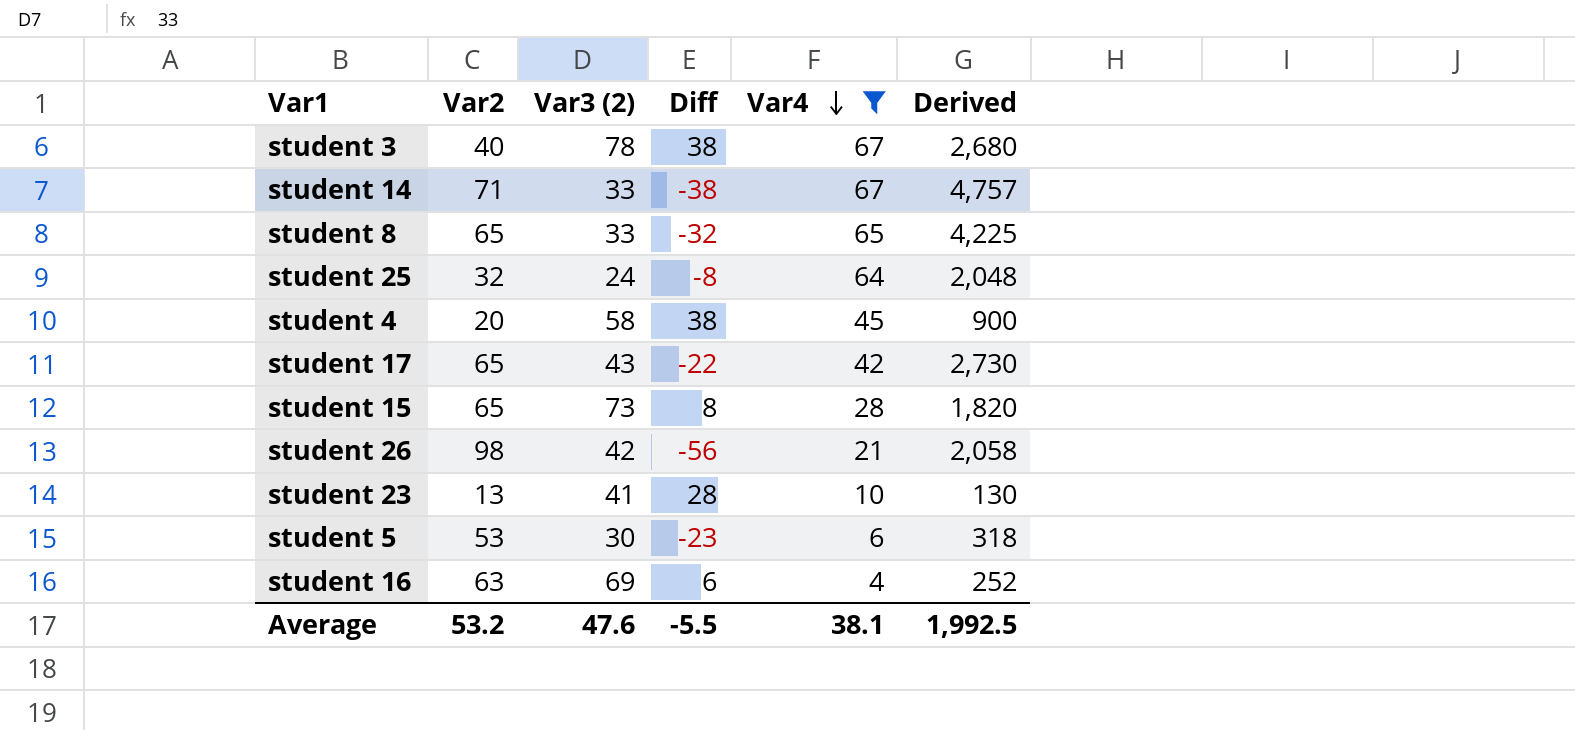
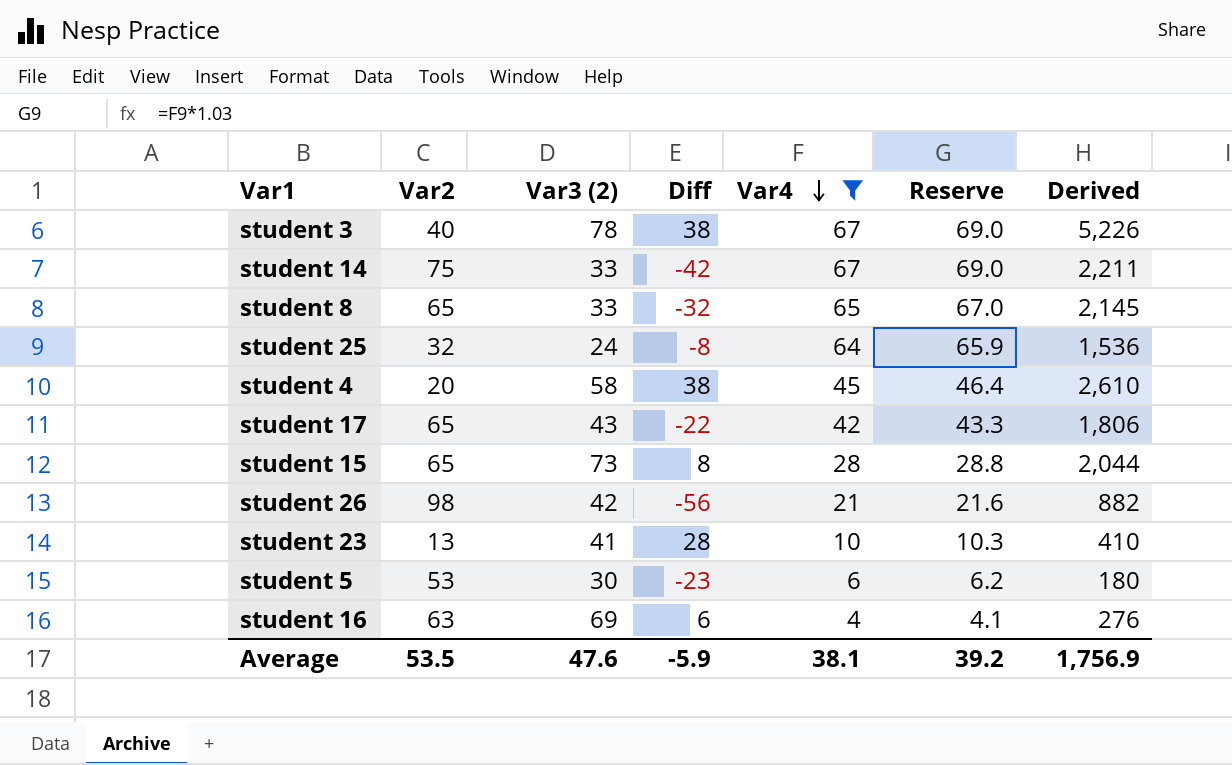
column Reserve | formula: none -> [Var4] * 1.03
column Derived | formula: [Var2] * [Var4] -> [Var3 (2)] * [Var4]
student 14 | Var2: 71 -> 75
student 14 | Diff: -38 -> -42
Average | Var2: 53.2 -> 53.5
Average | Diff: -5.5 -> -5.9
Average | Derived: 1,992.5 -> 1,756.9

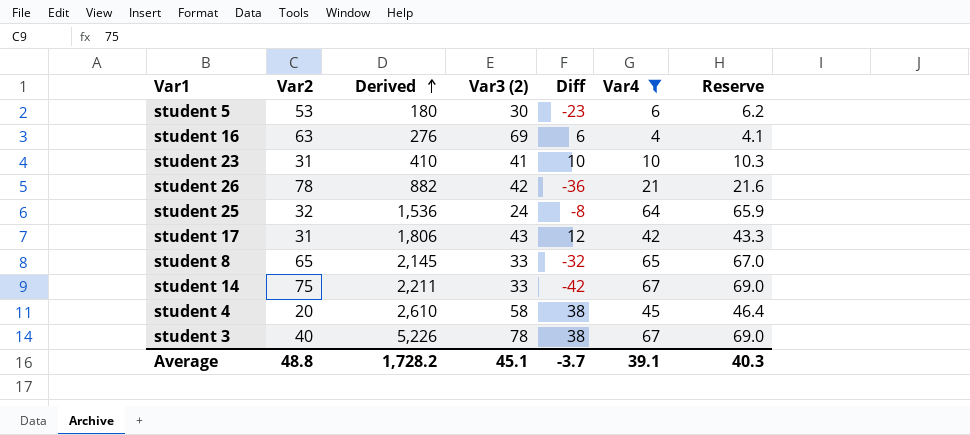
row order: Var4 descending -> Derived ascending
column Derived | position: 7 -> 3
row student 15: 65 | 73 | 8 | 28 | 28.8 | 2,044 -> none
student 23 | Var2: 13 -> 31
student 23 | Diff: 28 -> 10
student 26 | Var2: 98 -> 78
student 26 | Diff: -56 -> -36
student 17 | Var2: 65 -> 31
student 17 | Diff: -22 -> 12
Average | Var2: 53.5 -> 48.8
Average | Derived: 1,756.9 -> 1,728.2
Average | Var3 (2): 47.6 -> 45.1
Average | Diff: -5.9 -> -3.7
Average | Var4: 38.1 -> 39.1
Average | Reserve: 39.2 -> 40.3

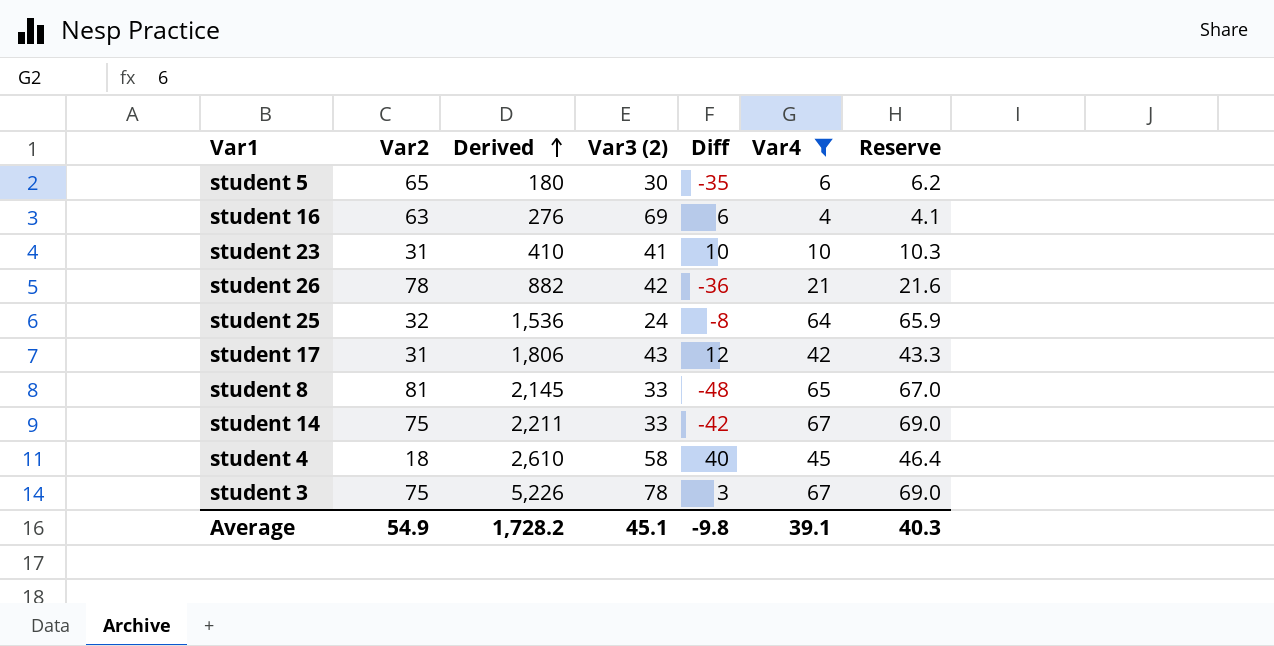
student 5 | Var2: 53 -> 65
student 5 | Diff: -23 -> -35
student 8 | Var2: 65 -> 81
student 8 | Diff: -32 -> -48
student 4 | Var2: 20 -> 18
student 4 | Diff: 38 -> 40
student 3 | Var2: 40 -> 75
student 3 | Diff: 38 -> 3
Average | Var2: 48.8 -> 54.9
Average | Diff: -3.7 -> -9.8

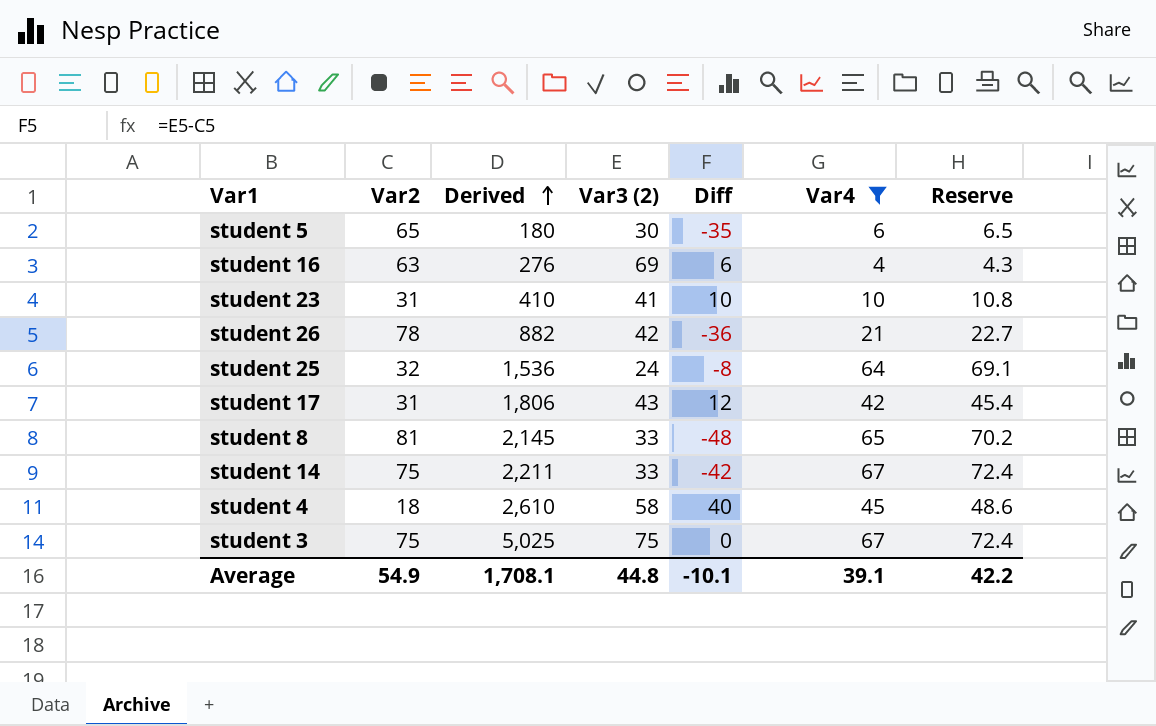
column Reserve | formula: [Var4] * 1.03 -> [Var4] * 1.08
student 3 | Derived: 5,226 -> 5,025
student 3 | Var3 (2): 78 -> 75
student 3 | Diff: 3 -> 0
Average | Derived: 1,728.2 -> 1,708.1
Average | Var3 (2): 45.1 -> 44.8
Average | Diff: -9.8 -> -10.1
Average | Reserve: 40.3 -> 42.2

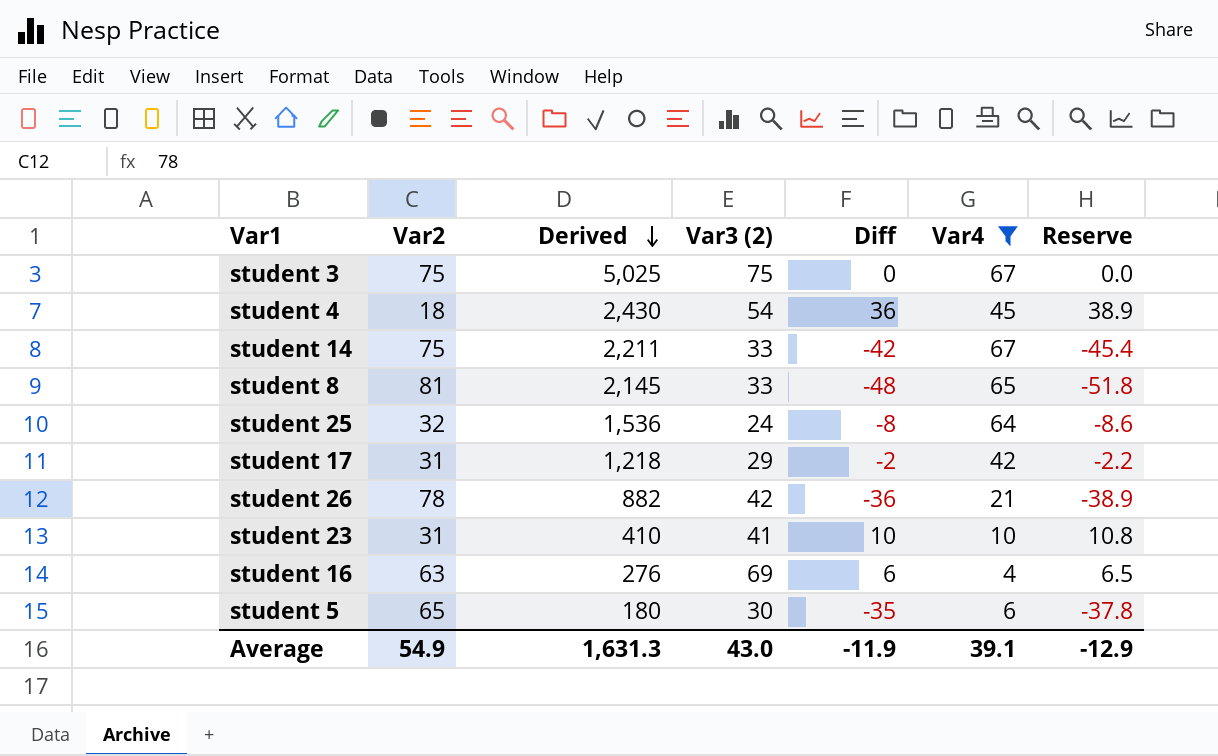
row order: Derived ascending -> Derived descending
column Reserve | formula: [Var4] * 1.08 -> [Diff] * 1.08
student 4 | Derived: 2,610 -> 2,430
student 4 | Var3 (2): 58 -> 54
student 4 | Diff: 40 -> 36
student 17 | Derived: 1,806 -> 1,218
student 17 | Var3 (2): 43 -> 29
student 17 | Diff: 12 -> -2
Average | Derived: 1,708.1 -> 1,631.3
Average | Var3 (2): 44.8 -> 43.0
Average | Diff: -10.1 -> -11.9
Average | Reserve: 42.2 -> -12.9

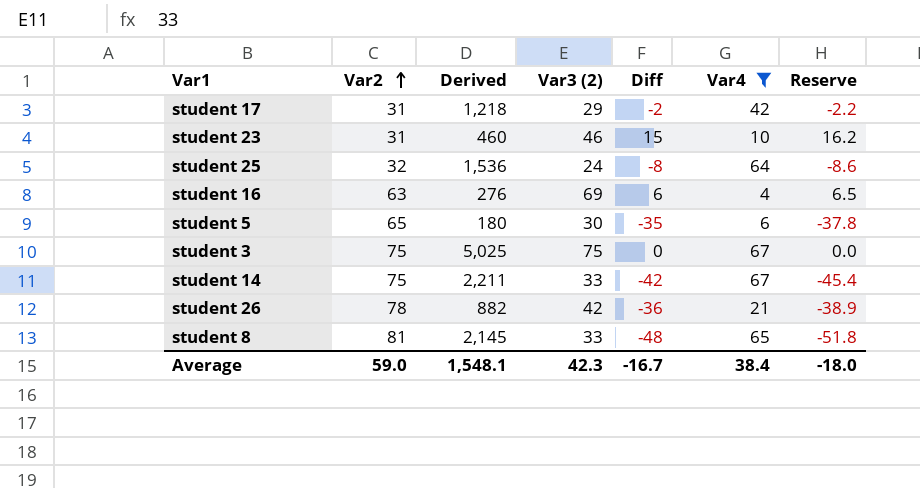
row order: Derived descending -> Var2 ascending
row student 4: 18 | 2,430 | 54 | 36 | 45 | 38.9 -> none
student 23 | Derived: 410 -> 460
student 23 | Var3 (2): 41 -> 46
student 23 | Diff: 10 -> 15
student 23 | Reserve: 10.8 -> 16.2
Average | Var2: 54.9 -> 59.0
Average | Derived: 1,631.3 -> 1,548.1
Average | Var3 (2): 43.0 -> 42.3
Average | Diff: -11.9 -> -16.7
Average | Var4: 39.1 -> 38.4
Average | Reserve: -12.9 -> -18.0

